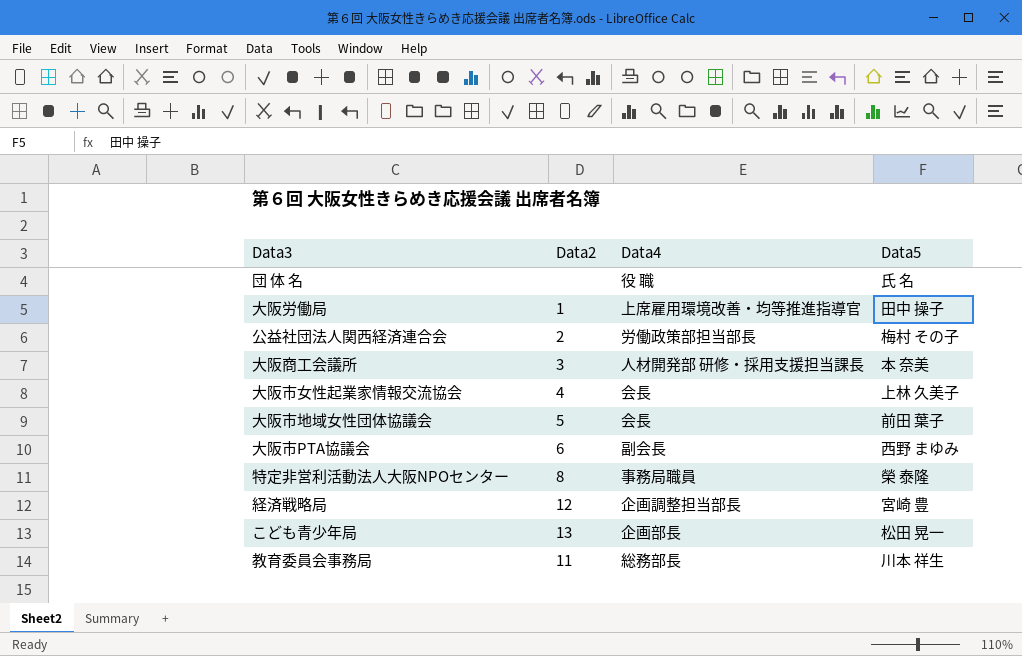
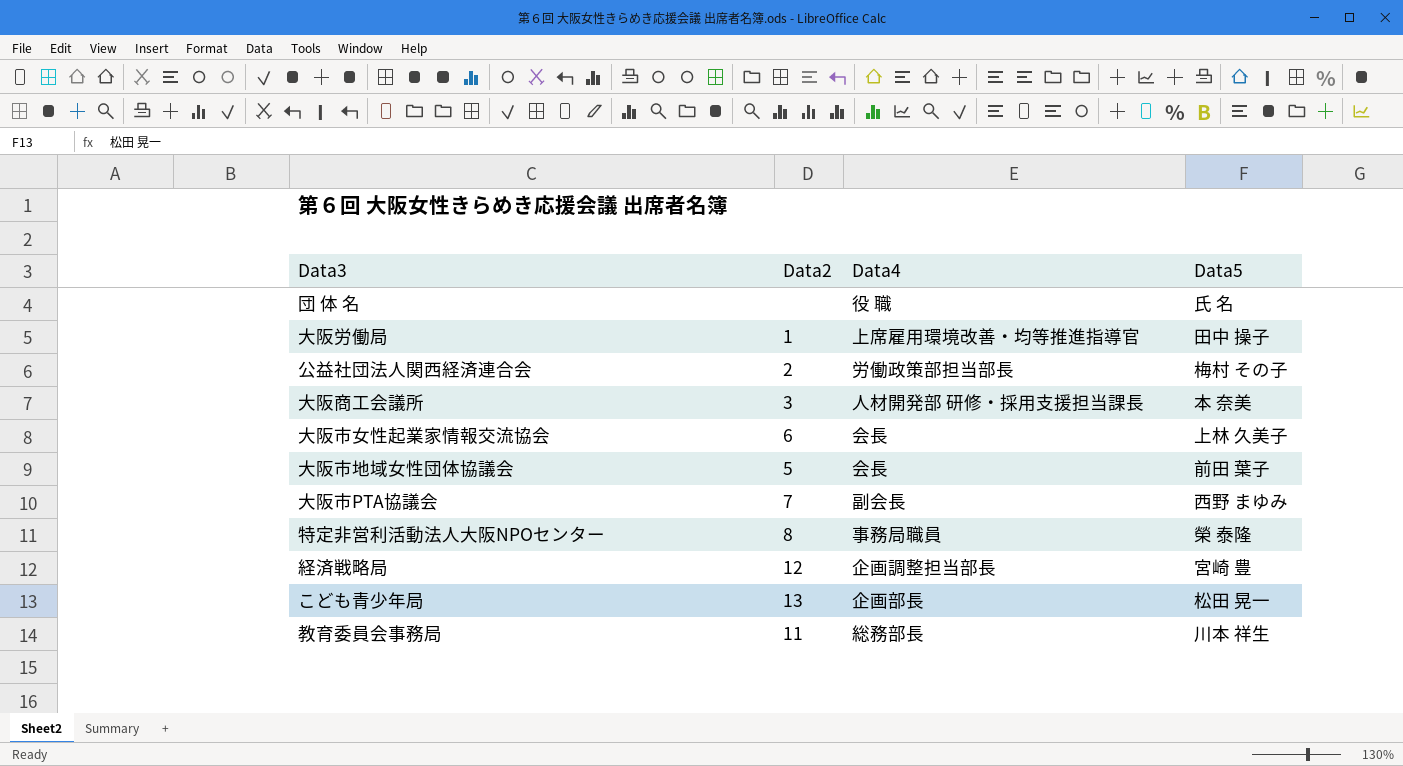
大阪市女性起業家情報交流協会 | Data2: 4 -> 6
大阪市PTA協議会 | Data2: 6 -> 7

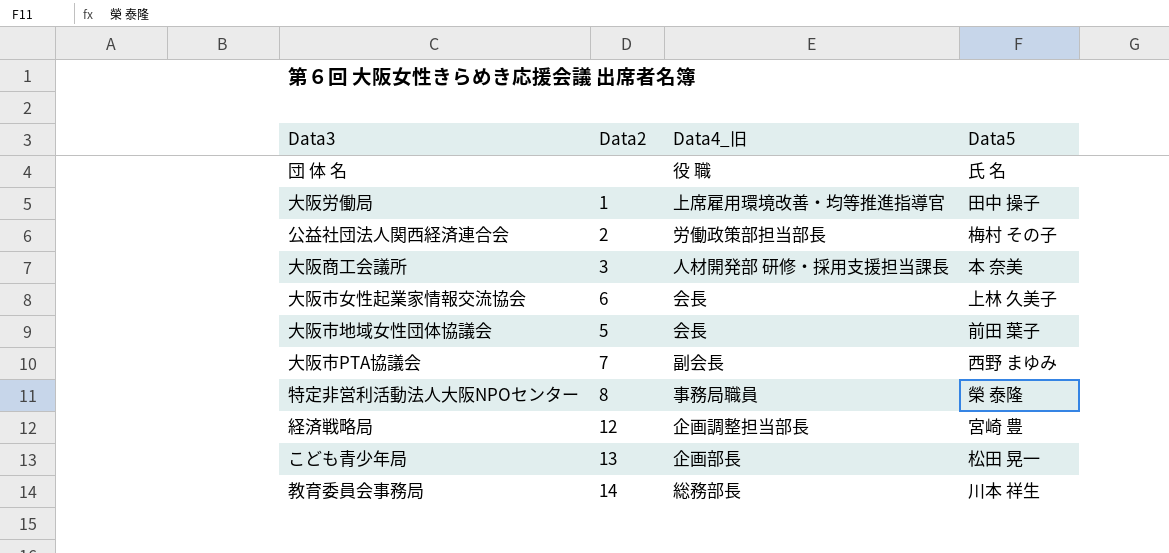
column name: Data4 -> Data4_旧
教育委員会事務局 | Data2: 11 -> 14

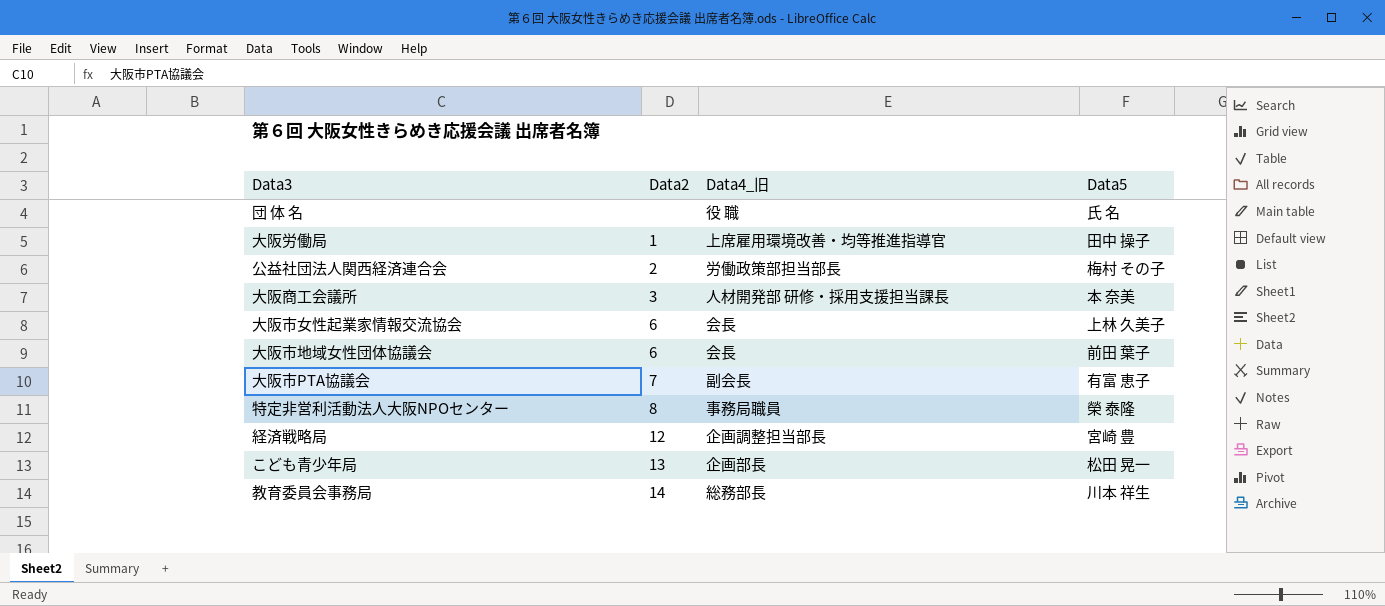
大阪市地域女性団体協議会 | Data2: 5 -> 6
大阪市PTA協議会 | Data5: 西野 まゆみ -> 有富 恵子

